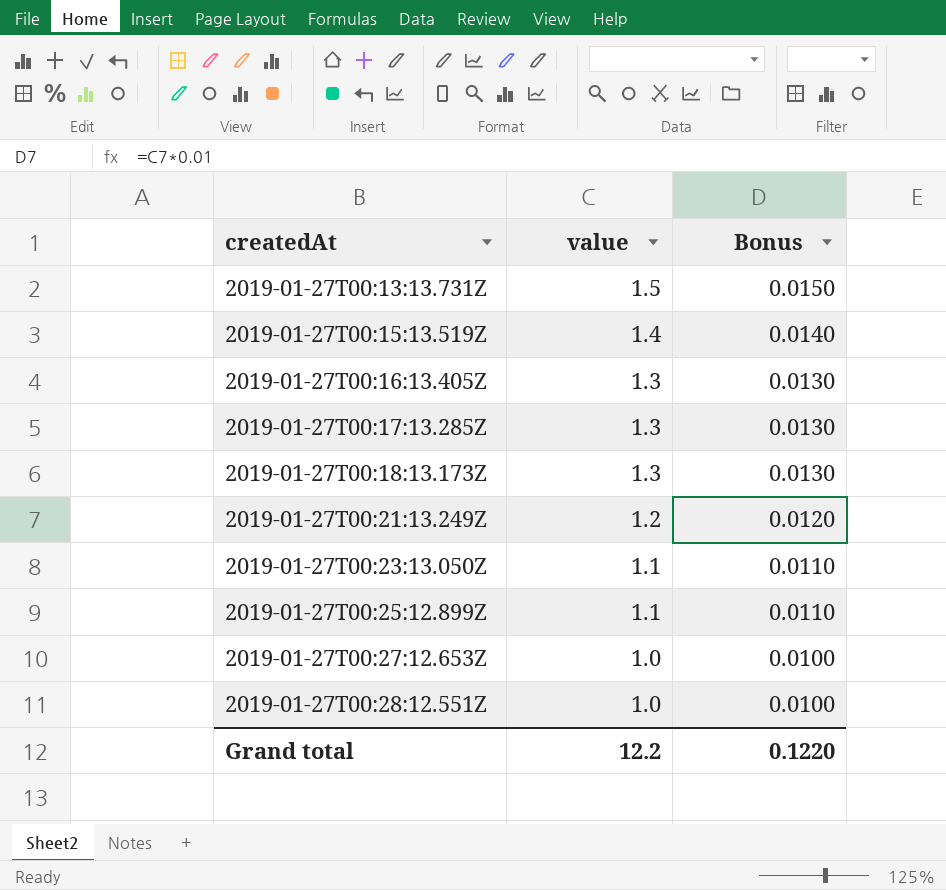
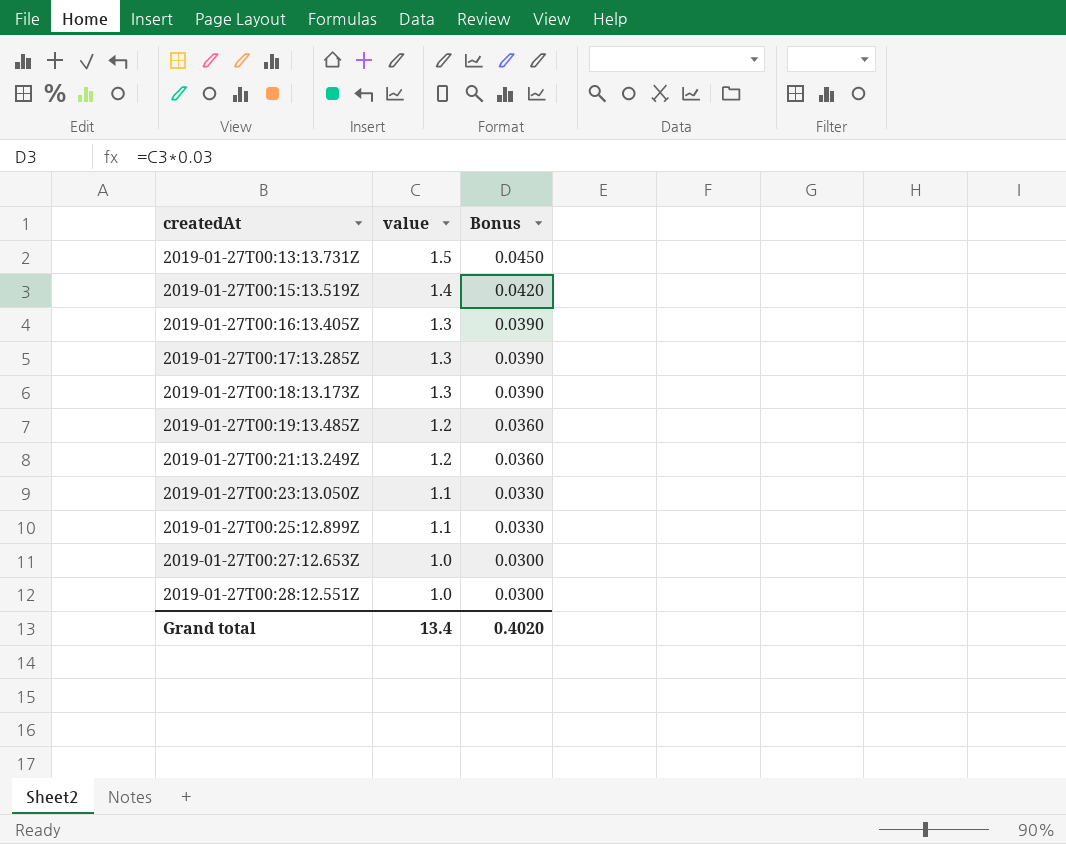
column Bonus | formula: [value] * 0.01 -> [value] * 0.03
row 2019-01-27T00:19:13.485Z: none -> 1.2 | 0.0360
Grand total | value: 12.2 -> 13.4
Grand total | Bonus: 0.1220 -> 0.4020

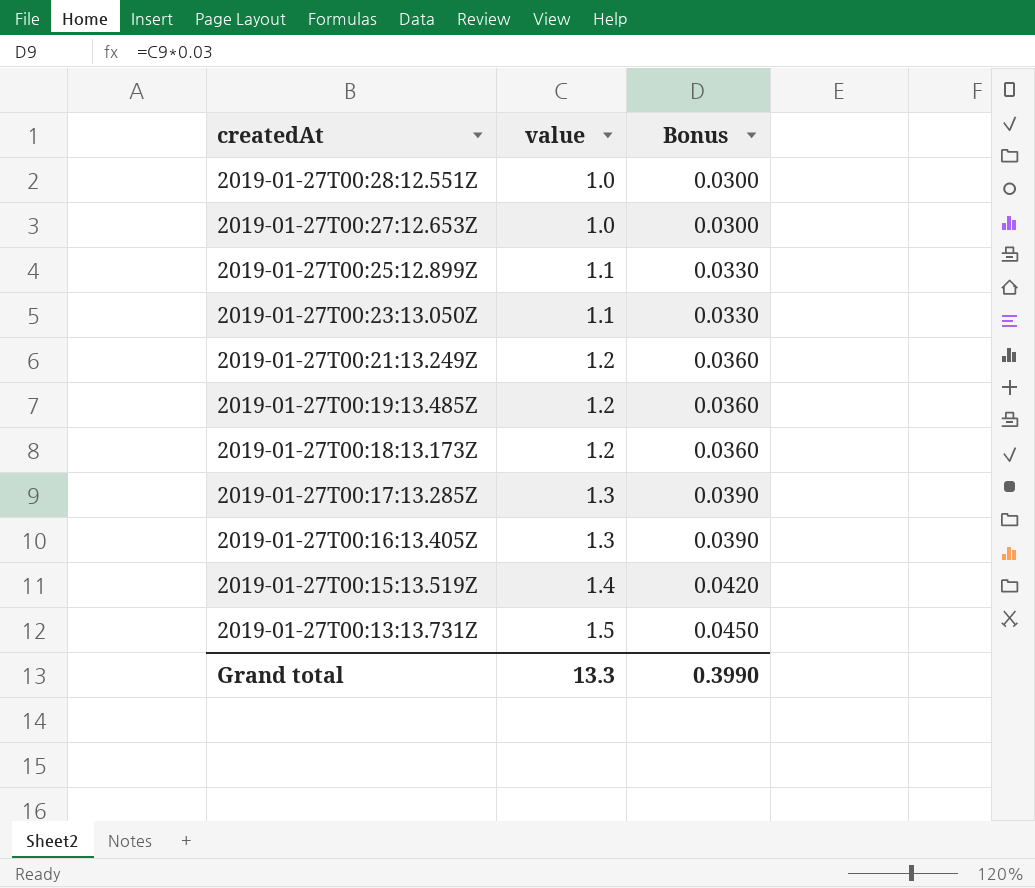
row order: createdAt ascending -> createdAt descending
2019-01-27T00:18:13.173Z | value: 1.3 -> 1.2
2019-01-27T00:18:13.173Z | Bonus: 0.0390 -> 0.0360
Grand total | value: 13.4 -> 13.3
Grand total | Bonus: 0.4020 -> 0.3990

